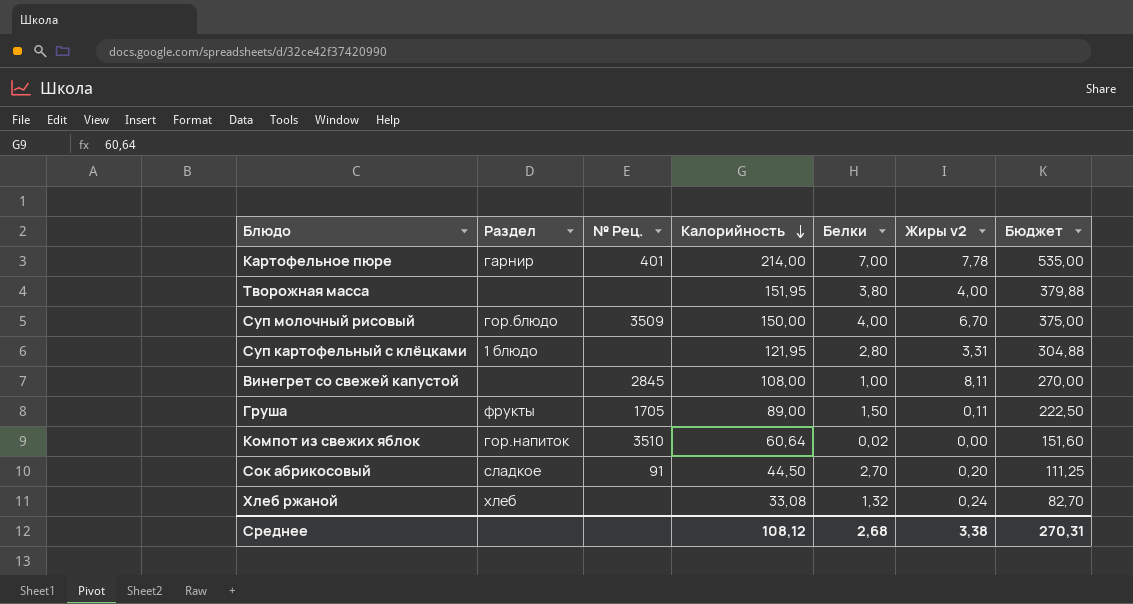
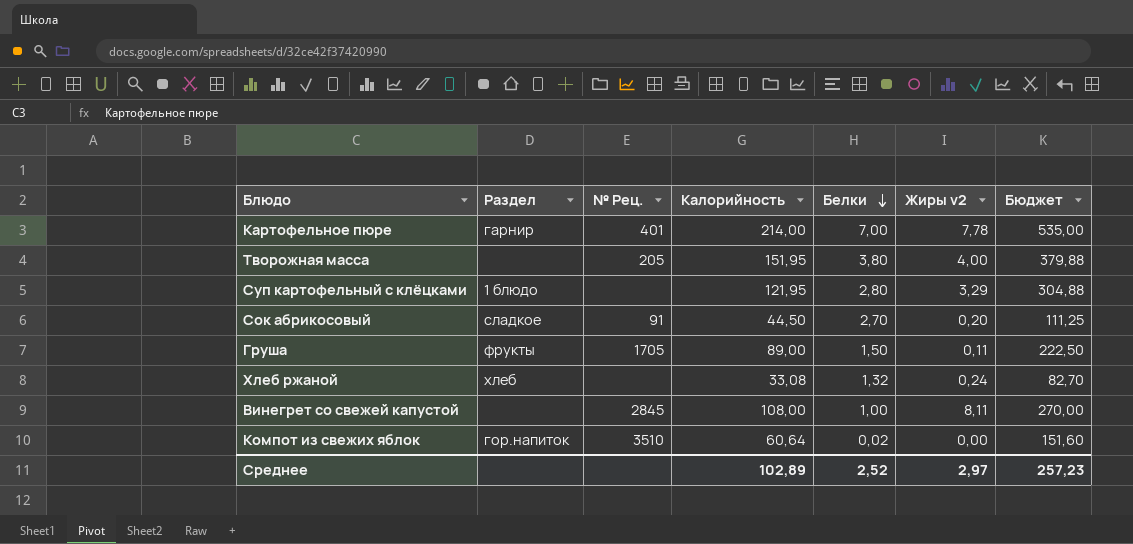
row order: Калорийность descending -> Белки descending
row Суп молочный рисовый: гор.блюдо | 3509 | 150,00 | 4,00 | 6,70 | 375,00 -> none
Творожная масса | № Рец.: none -> 205
Суп картофельный с клёцками | Жиры v2: 3,31 -> 3,29
Среднее | Калорийность: 108,12 -> 102,89
Среднее | Белки: 2,68 -> 2,52
Среднее | Жиры v2: 3,38 -> 2,97
Среднее | Бюджет: 270,31 -> 257,23

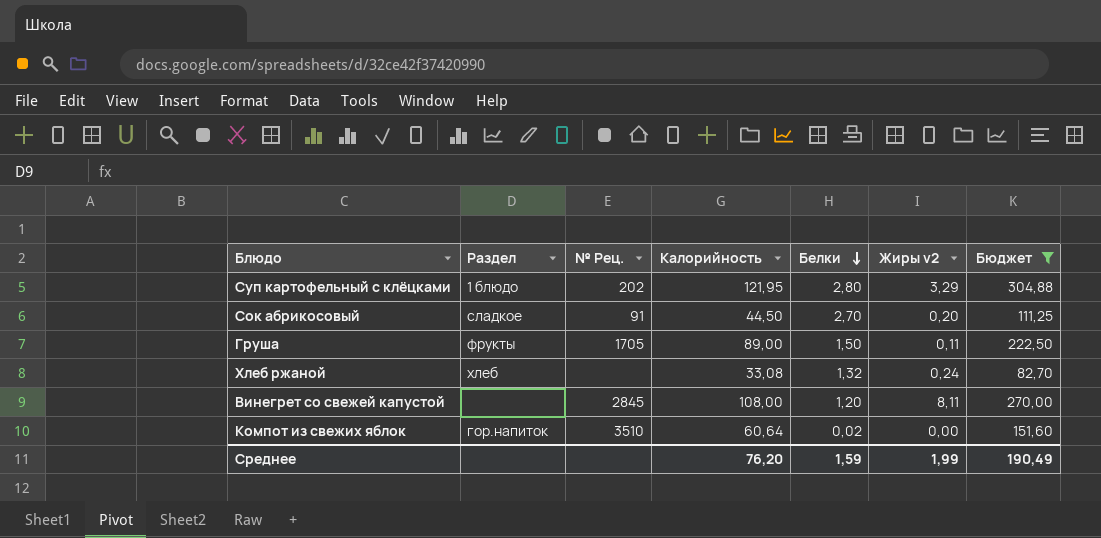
filter: none -> Бюджет <= 304,88
Суп картофельный с клёцками | № Рец.: none -> 202
Винегрет со свежей капустой | Белки: 1,00 -> 1,20
Среднее | Калорийность: 102,89 -> 76,20
Среднее | Белки: 2,52 -> 1,59
Среднее | Жиры v2: 2,97 -> 1,99
Среднее | Бюджет: 257,23 -> 190,49

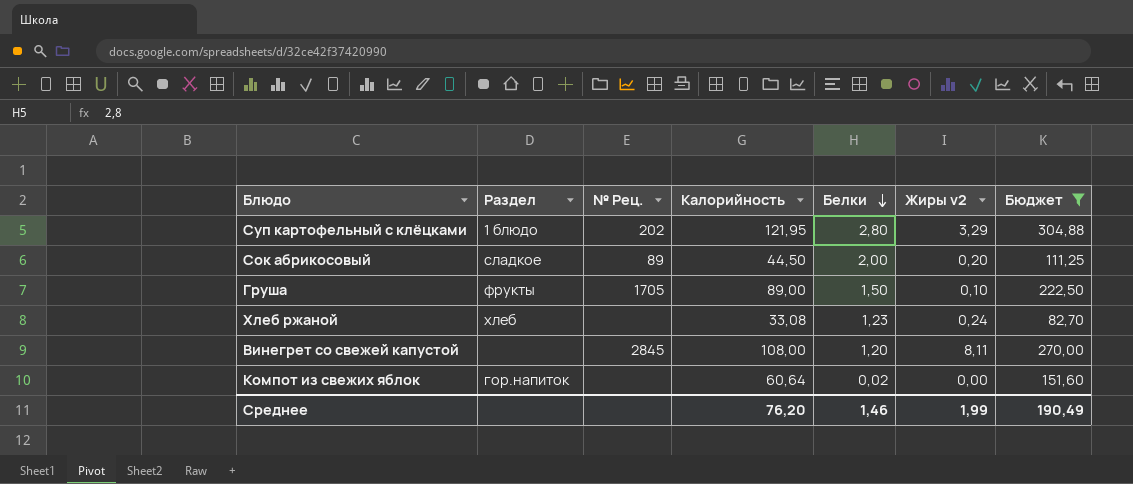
Сок абрикосовый | № Рец.: 91 -> 89
Сок абрикосовый | Белки: 2,70 -> 2,00
Груша | Жиры v2: 0,11 -> 0,10
Хлеб ржаной | Белки: 1,32 -> 1,23
Компот из свежих яблок | № Рец.: 3510 -> none
Среднее | Белки: 1,59 -> 1,46

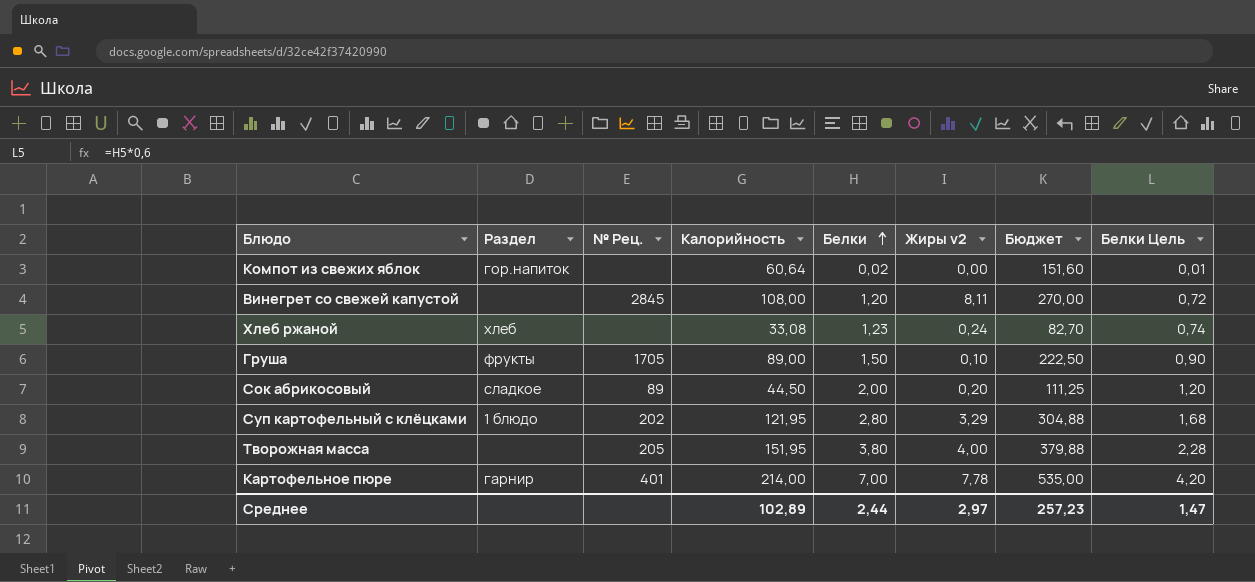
filter: Бюджет <= 304,88 -> none
row order: Белки descending -> Белки ascending
column Белки Цель | formula: none -> [Белки] * 0,6
Среднее | Калорийность: 76,20 -> 102,89
Среднее | Белки: 1,46 -> 2,44
Среднее | Жиры v2: 1,99 -> 2,97
Среднее | Бюджет: 190,49 -> 257,23

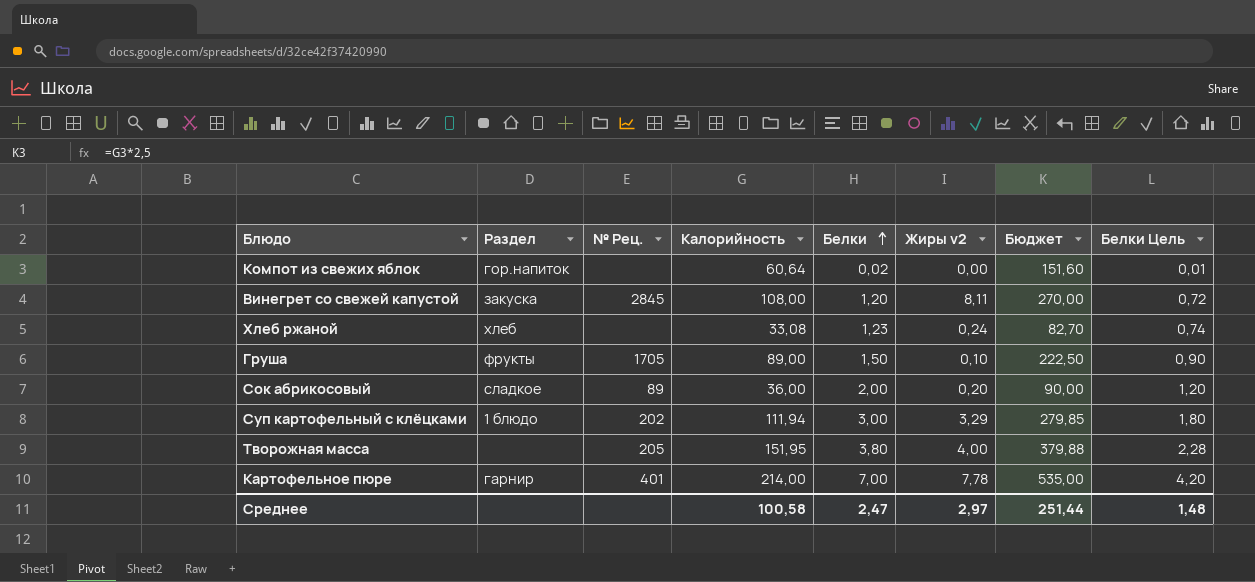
Винегрет со свежей капустой | Раздел: none -> закуска
Сок абрикосовый | Калорийность: 44,50 -> 36,00
Сок абрикосовый | Бюджет: 111,25 -> 90,00
Суп картофельный с клёцками | Калорийность: 121,95 -> 111,94
Суп картофельный с клёцками | Белки: 2,80 -> 3,00
Суп картофельный с клёцками | Бюджет: 304,88 -> 279,85
Суп картофельный с клёцками | Белки Цель: 1,68 -> 1,80
Среднее | Калорийность: 102,89 -> 100,58
Среднее | Белки: 2,44 -> 2,47
Среднее | Бюджет: 257,23 -> 251,44
Среднее | Белки Цель: 1,47 -> 1,48

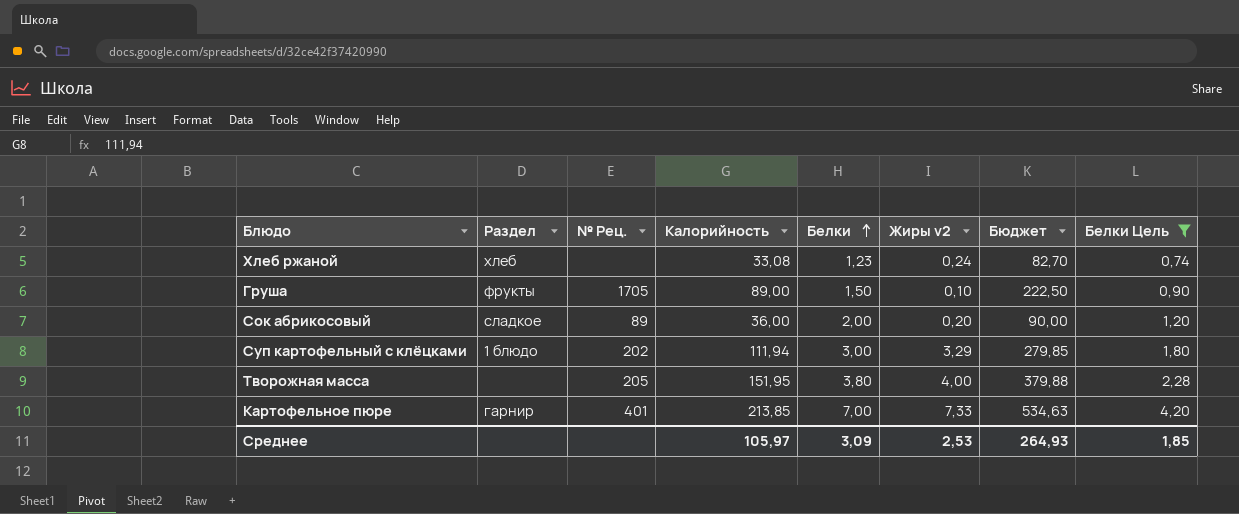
filter: none -> Белки Цель >= 0,74
Картофельное пюре | Калорийность: 214,00 -> 213,85
Картофельное пюре | Жиры v2: 7,78 -> 7,33
Картофельное пюре | Бюджет: 535,00 -> 534,63
Среднее | Калорийность: 100,58 -> 105,97
Среднее | Белки: 2,47 -> 3,09
Среднее | Жиры v2: 2,97 -> 2,53
Среднее | Бюджет: 251,44 -> 264,93
Среднее | Белки Цель: 1,48 -> 1,85

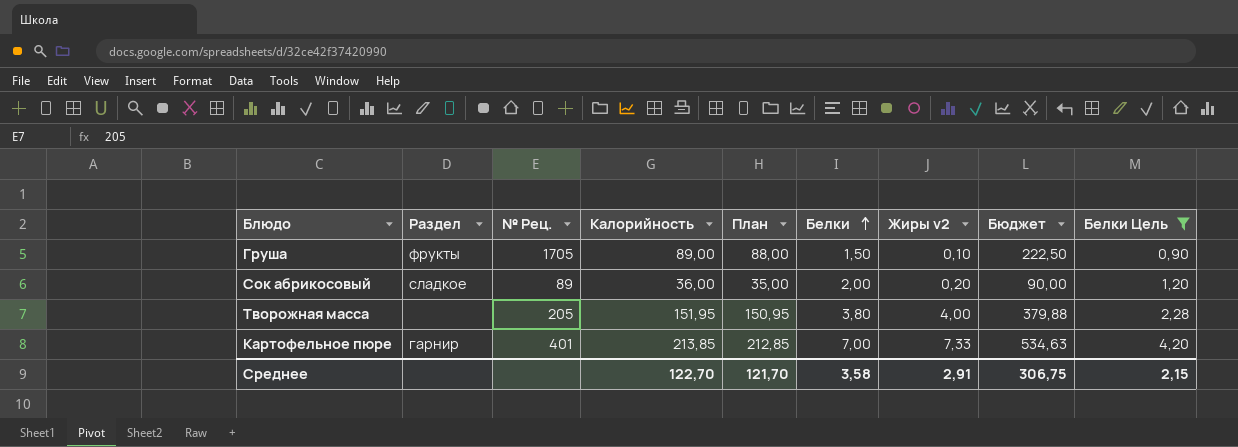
column План | formula: none -> [Калорийность] - 1
row Хлеб ржаной: хлеб | none | 33,08 | 1,23 | 0,24 | 82,70 | 0,74 -> none
row Суп картофельный с клёцками: 1 блюдо | 202 | 111,94 | 3,00 | 3,29 | 279,85 | 1,80 -> none
Среднее | Калорийность: 105,97 -> 122,70
Среднее | Белки: 3,09 -> 3,58
Среднее | Жиры v2: 2,53 -> 2,91
Среднее | Бюджет: 264,93 -> 306,75
Среднее | Белки Цель: 1,85 -> 2,15

